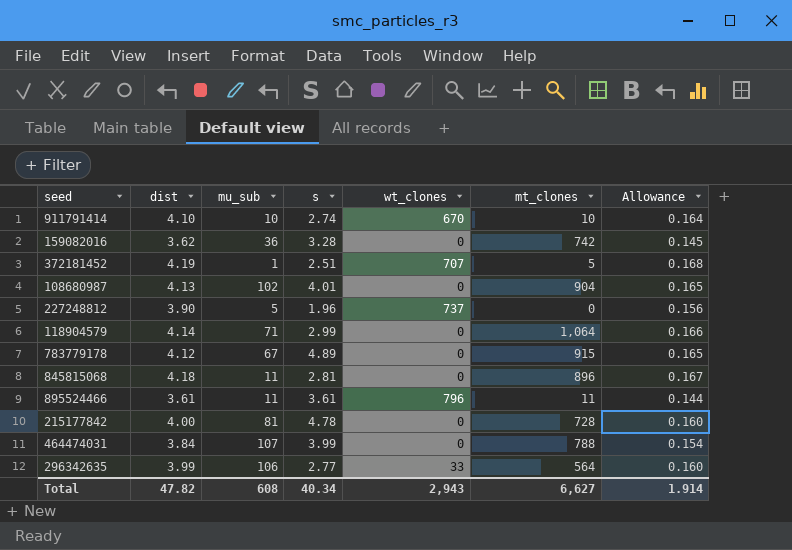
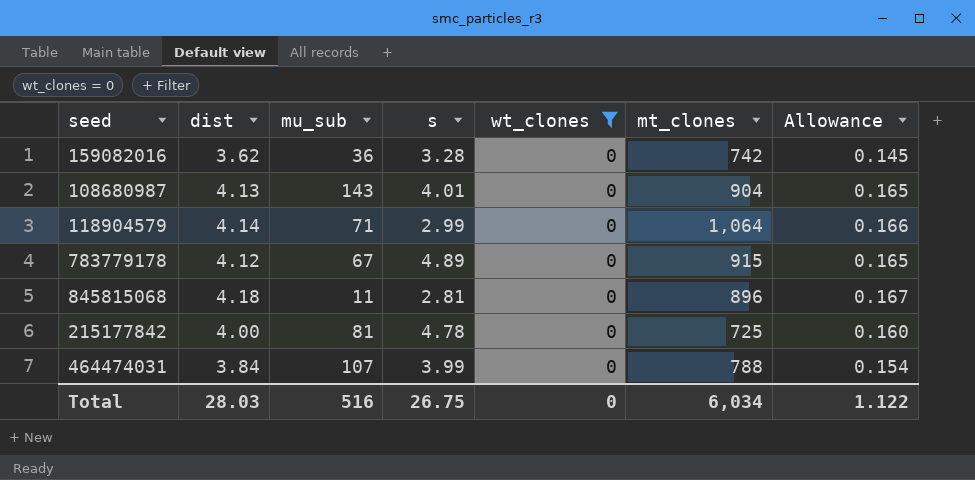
filter: none -> wt_clones = 0
108680987 | mu_sub: 102 -> 143
215177842 | mt_clones: 728 -> 725
Total | dist: 47.82 -> 28.03
Total | mu_sub: 608 -> 516
Total | s: 40.34 -> 26.75
Total | wt_clones: 2,943 -> 0
Total | mt_clones: 6,627 -> 6,034
Total | Allowance: 1.914 -> 1.122

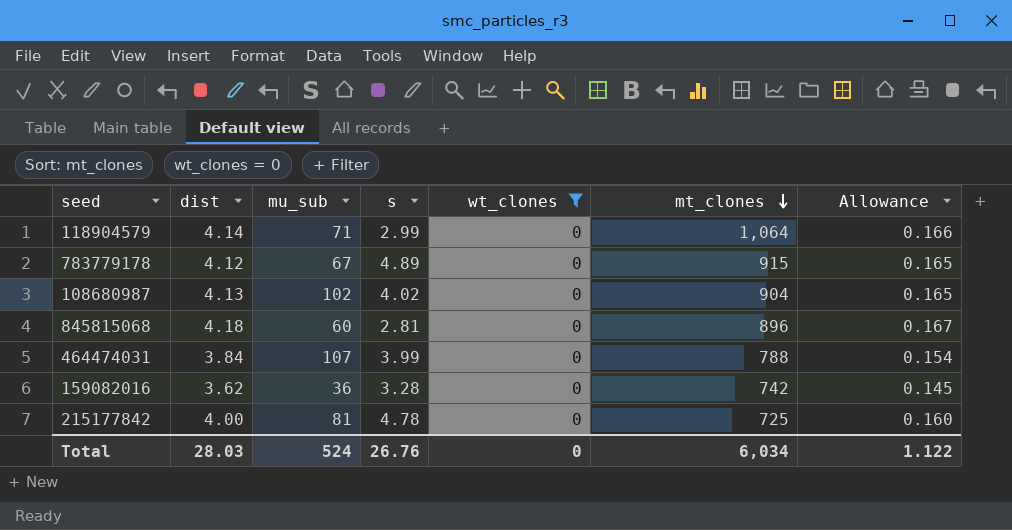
row order: none -> mt_clones descending
108680987 | mu_sub: 143 -> 102
108680987 | s: 4.01 -> 4.02
845815068 | mu_sub: 11 -> 60
Total | mu_sub: 516 -> 524
Total | s: 26.75 -> 26.76

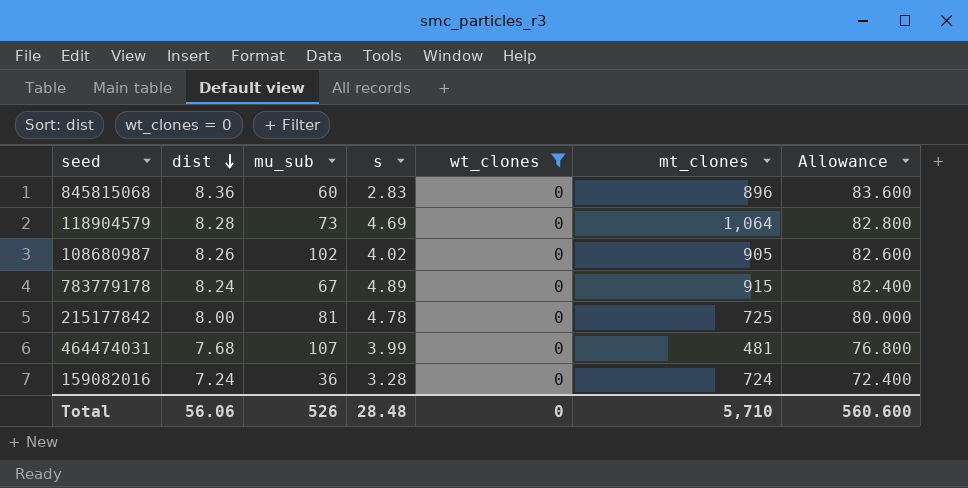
row order: mt_clones descending -> dist descending
column Allowance | formula: [dist] * 0.04 -> [dist] * 10
845815068 | dist: 4.18 -> 8.36
845815068 | s: 2.81 -> 2.83
118904579 | dist: 4.14 -> 8.28
118904579 | mu_sub: 71 -> 73
118904579 | s: 2.99 -> 4.69
108680987 | dist: 4.13 -> 8.26
108680987 | mt_clones: 904 -> 905
783779178 | dist: 4.12 -> 8.24
215177842 | dist: 4.00 -> 8.00
464474031 | dist: 3.84 -> 7.68
464474031 | mt_clones: 788 -> 481
159082016 | dist: 3.62 -> 7.24
159082016 | mt_clones: 742 -> 724
Total | dist: 28.03 -> 56.06
Total | mu_sub: 524 -> 526
Total | s: 26.76 -> 28.48
Total | mt_clones: 6,034 -> 5,710
Total | Allowance: 1.122 -> 560.600

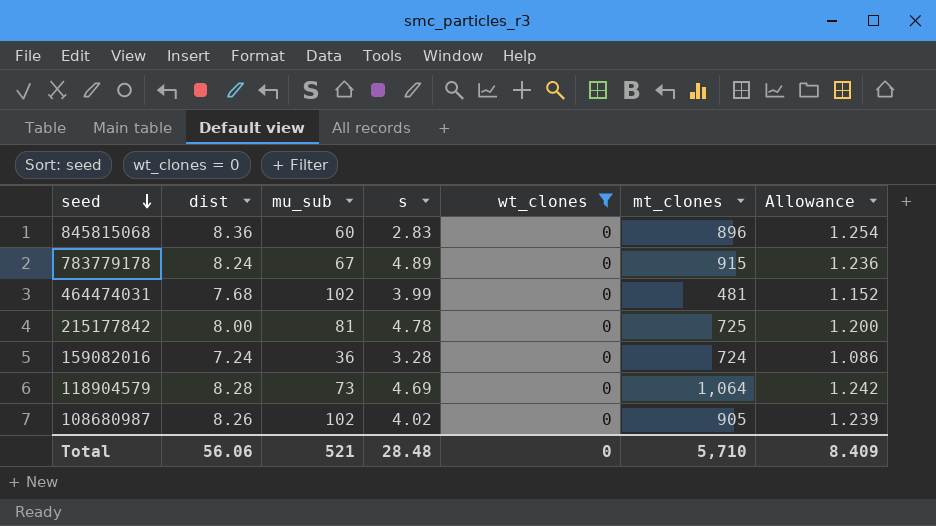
row order: dist descending -> seed descending
column Allowance | formula: [dist] * 10 -> [dist] * 0.15
464474031 | mu_sub: 107 -> 102
Total | mu_sub: 526 -> 521
Total | Allowance: 560.600 -> 8.409

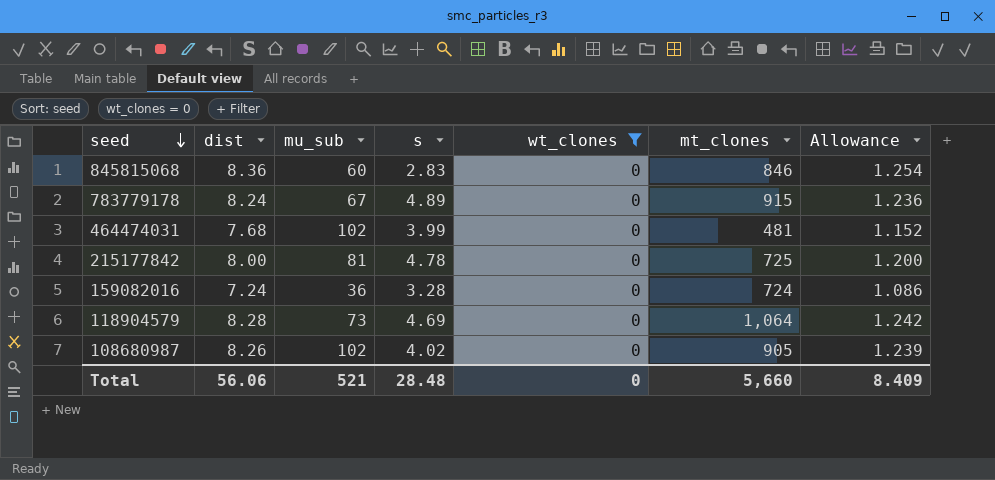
845815068 | mt_clones: 896 -> 846
Total | mt_clones: 5,710 -> 5,660

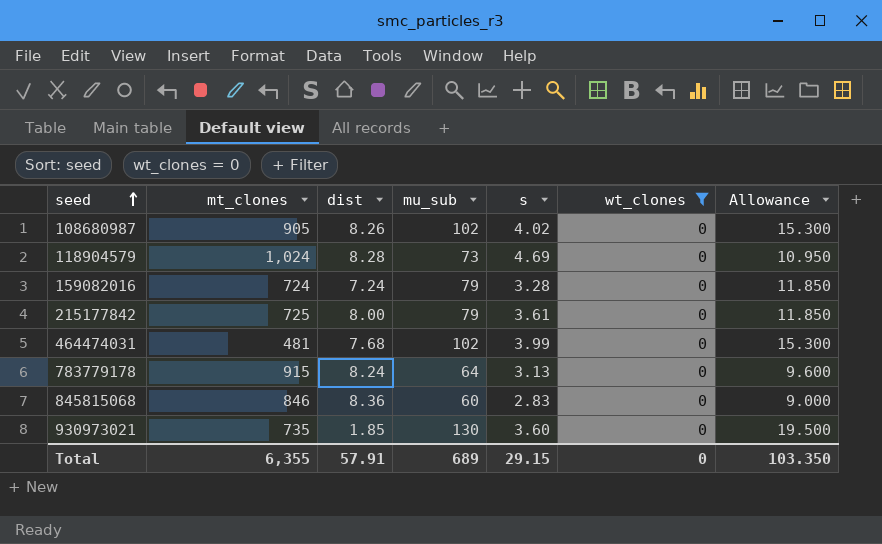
row order: seed descending -> seed ascending
column mt_clones | position: 6 -> 2
column Allowance | formula: [dist] * 0.15 -> [mu_sub] * 0.15
118904579 | mt_clones: 1,064 -> 1,024
159082016 | mu_sub: 36 -> 79
215177842 | mu_sub: 81 -> 79
215177842 | s: 4.78 -> 3.61
783779178 | mu_sub: 67 -> 64
783779178 | s: 4.89 -> 3.13
row 930973021: none -> 735 | 1.85 | 130 | 3.60 | 0 | 19.500
Total | mt_clones: 5,660 -> 6,355
Total | dist: 56.06 -> 57.91
Total | mu_sub: 521 -> 689
Total | s: 28.48 -> 29.15
Total | Allowance: 8.409 -> 103.350

